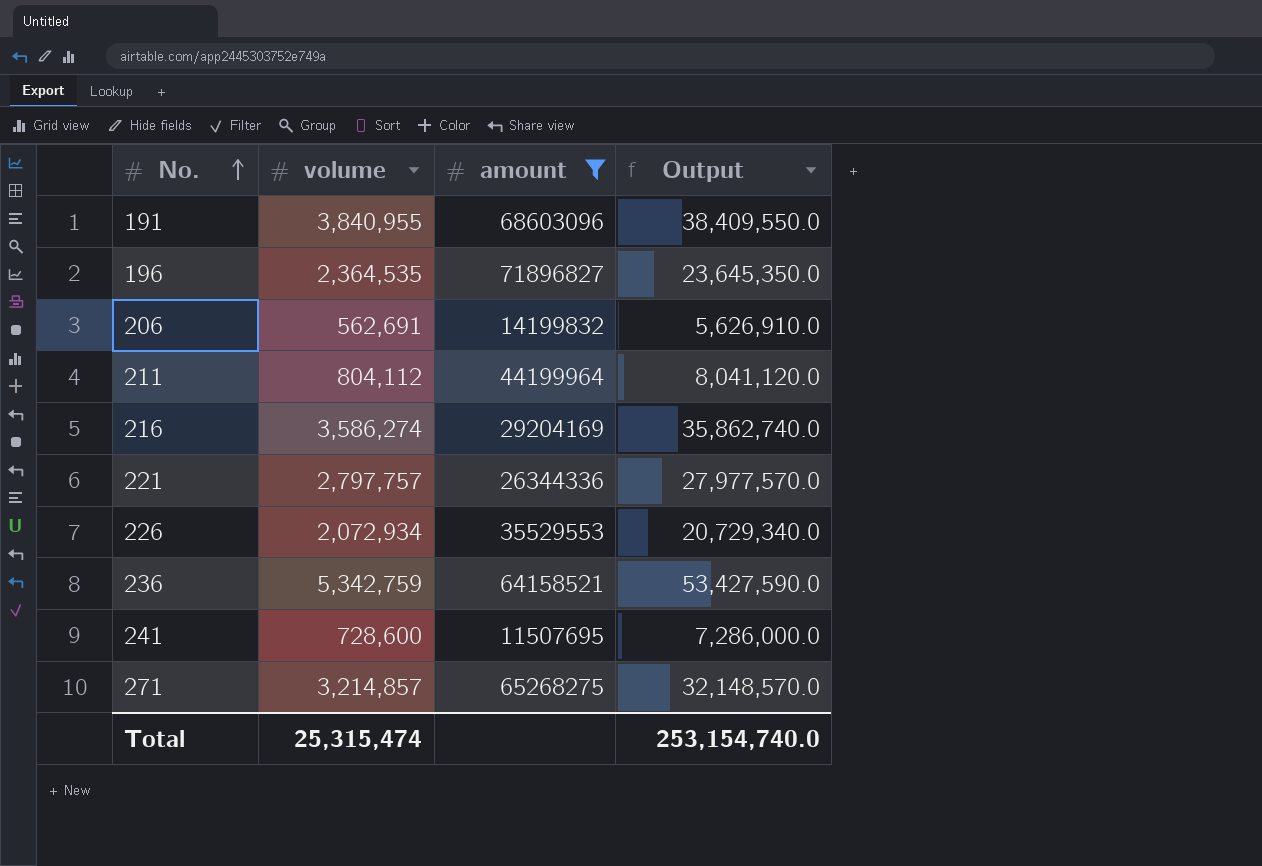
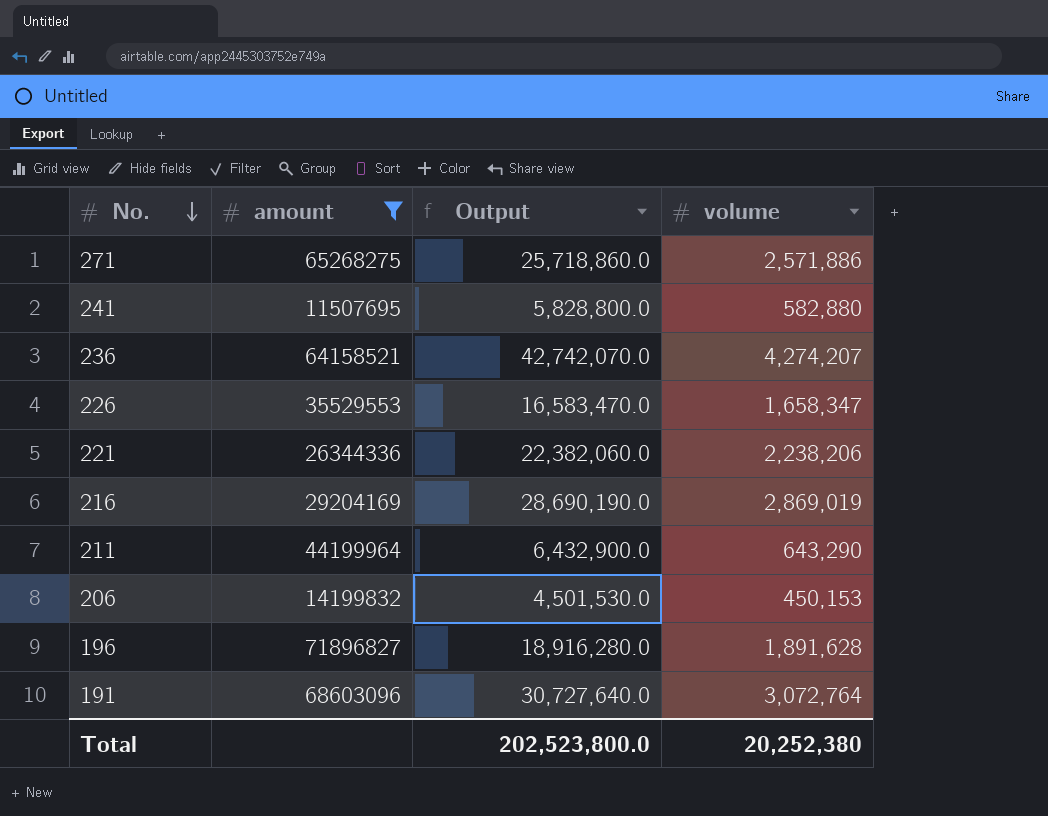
row order: No. ascending -> No. descending
column volume | position: 2 -> 4
271 | Output: 32,148,570.0 -> 25,718,860.0
271 | volume: 3,214,857 -> 2,571,886
241 | Output: 7,286,000.0 -> 5,828,800.0
241 | volume: 728,600 -> 582,880
236 | Output: 53,427,590.0 -> 42,742,070.0
236 | volume: 5,342,759 -> 4,274,207
226 | Output: 20,729,340.0 -> 16,583,470.0
226 | volume: 2,072,934 -> 1,658,347
221 | Output: 27,977,570.0 -> 22,382,060.0
221 | volume: 2,797,757 -> 2,238,206
216 | Output: 35,862,740.0 -> 28,690,190.0
216 | volume: 3,586,274 -> 2,869,019
211 | Output: 8,041,120.0 -> 6,432,900.0
211 | volume: 804,112 -> 643,290
206 | Output: 5,626,910.0 -> 4,501,530.0
206 | volume: 562,691 -> 450,153
196 | Output: 23,645,350.0 -> 18,916,280.0
196 | volume: 2,364,535 -> 1,891,628
191 | Output: 38,409,550.0 -> 30,727,640.0
191 | volume: 3,840,955 -> 3,072,764
Total | Output: 253,154,740.0 -> 202,523,800.0
Total | volume: 25,315,474 -> 20,252,380

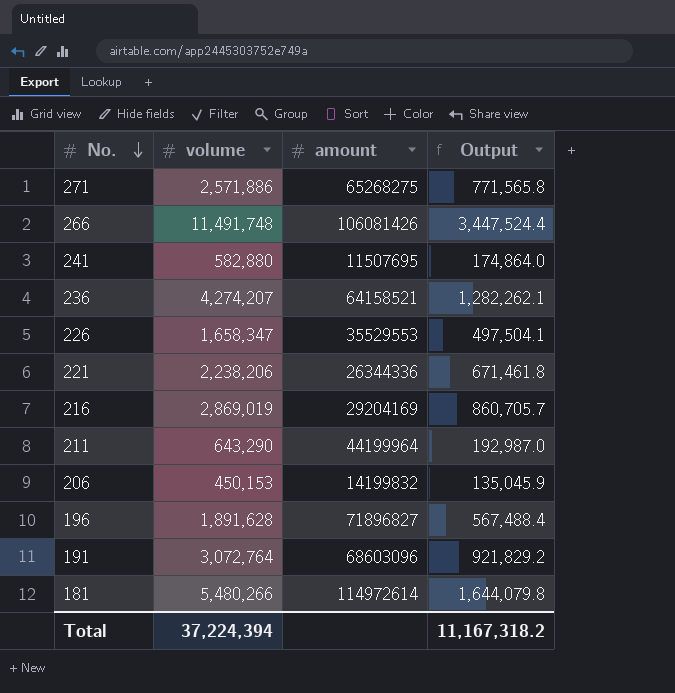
filter: amount <= 71896827 -> none
column volume | position: 4 -> 2
column Output | formula: [volume] * 10 -> [volume] * 0.3
Total | volume: 20,252,380 -> 37,224,394
Total | Output: 202,523,800.0 -> 11,167,318.2

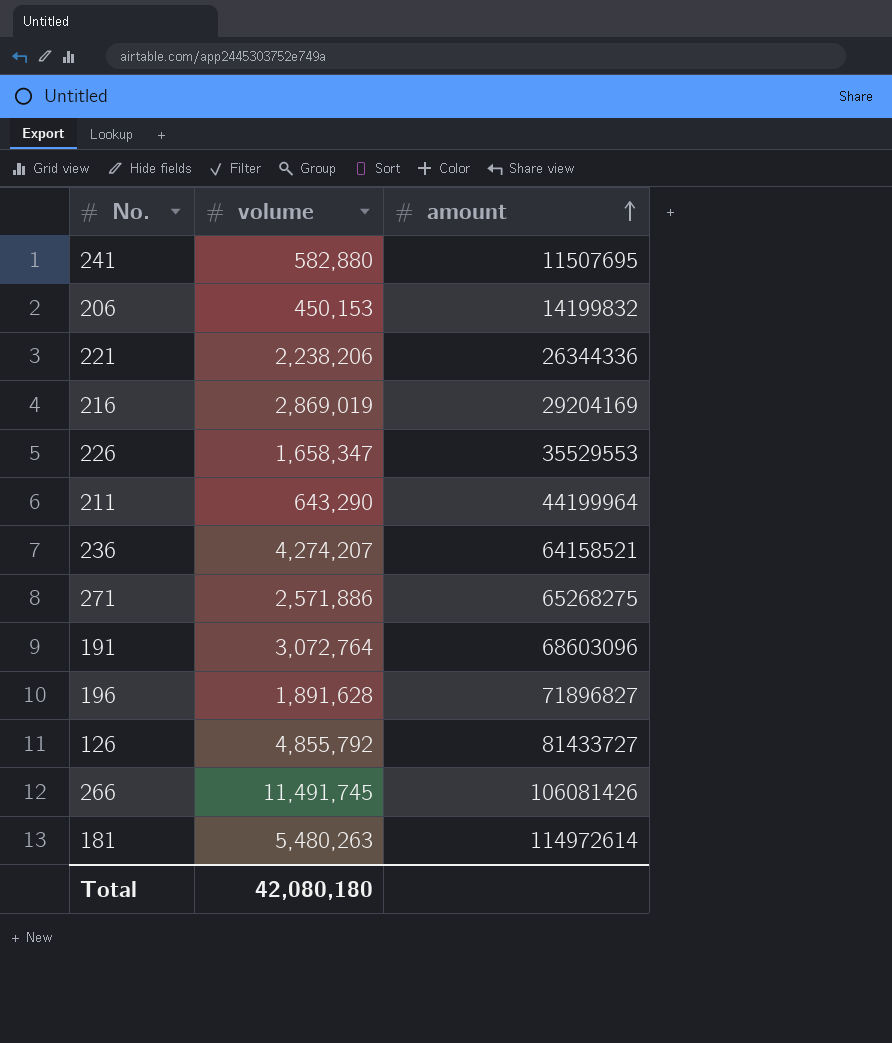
row order: No. descending -> amount ascending
column Output | formula: [volume] * 0.3 -> none
row 126: none -> 4,855,792 | 81433727
266 | volume: 11,491,748 -> 11,491,745
181 | volume: 5,480,266 -> 5,480,263
Total | volume: 37,224,394 -> 42,080,180

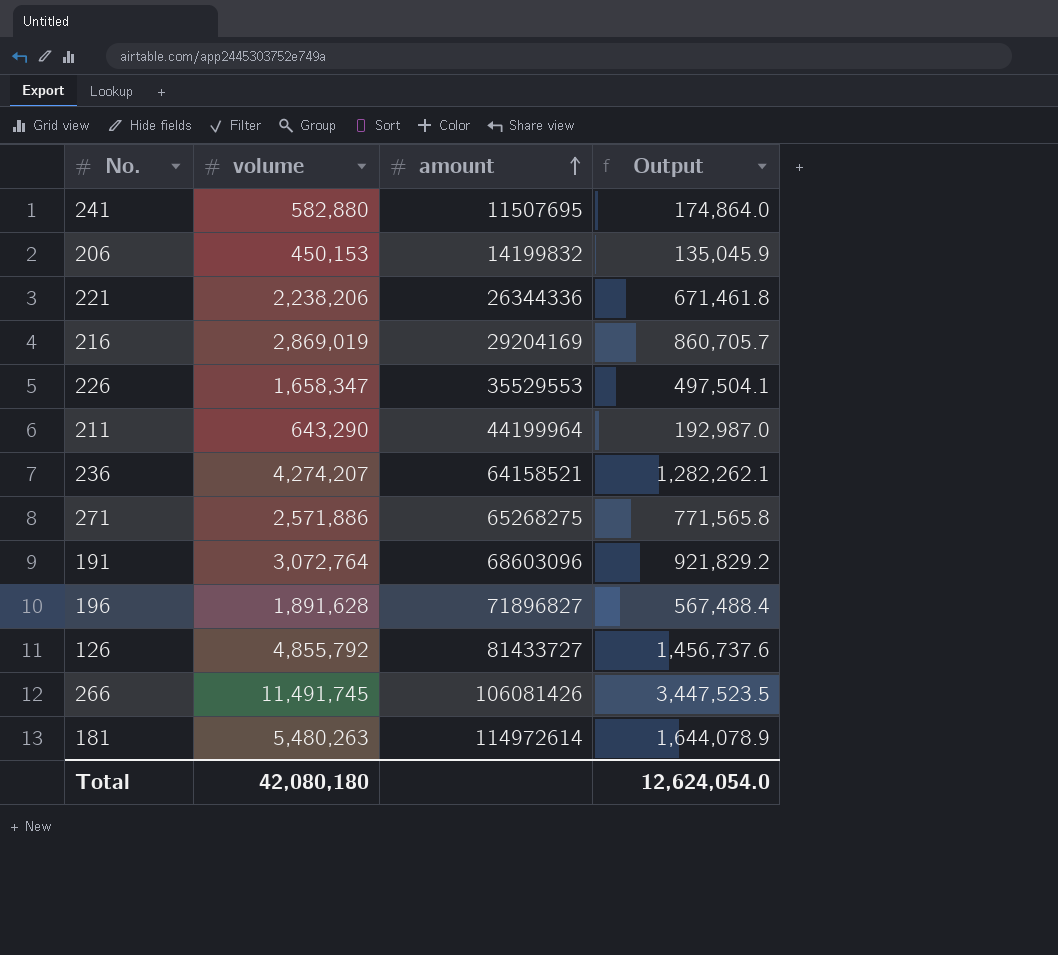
column Output | formula: none -> [volume] * 0.3

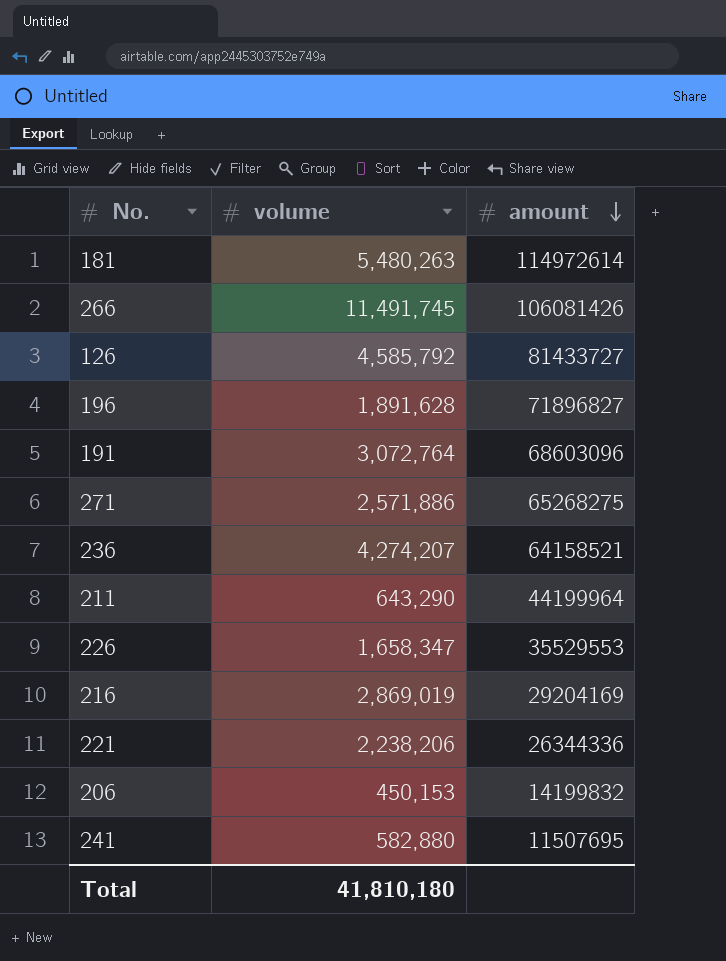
row order: amount ascending -> amount descending
column Output | formula: [volume] * 0.3 -> none
126 | volume: 4,855,792 -> 4,585,792
Total | volume: 42,080,180 -> 41,810,180

